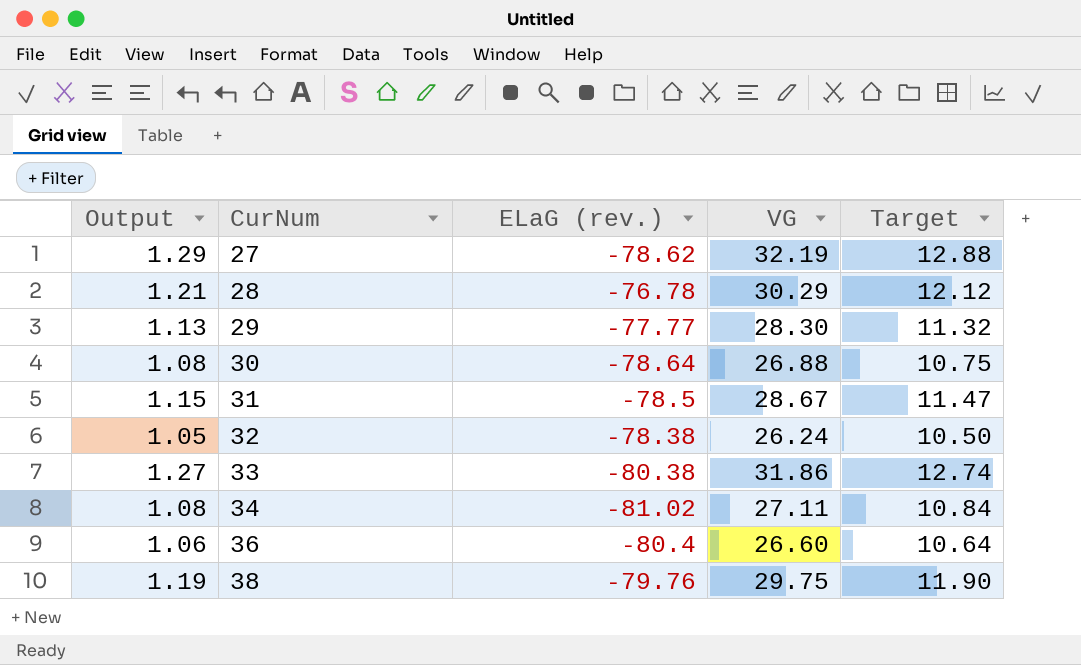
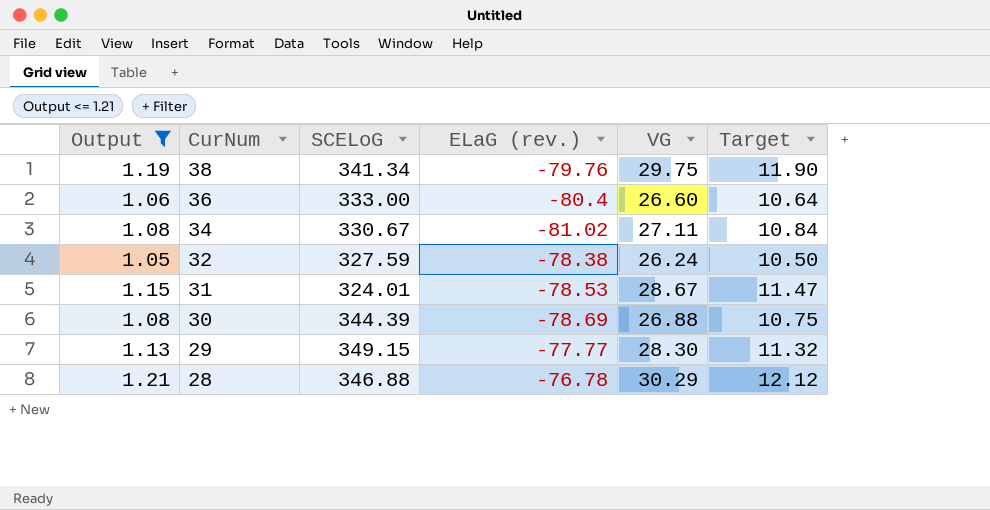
filter: none -> Output <= 1.21
row order: CurNum ascending -> CurNum descending
column SCELoG | position: none -> 3
31 | ELaG (rev.): -78.5 -> -78.53
30 | ELaG (rev.): -78.64 -> -78.69

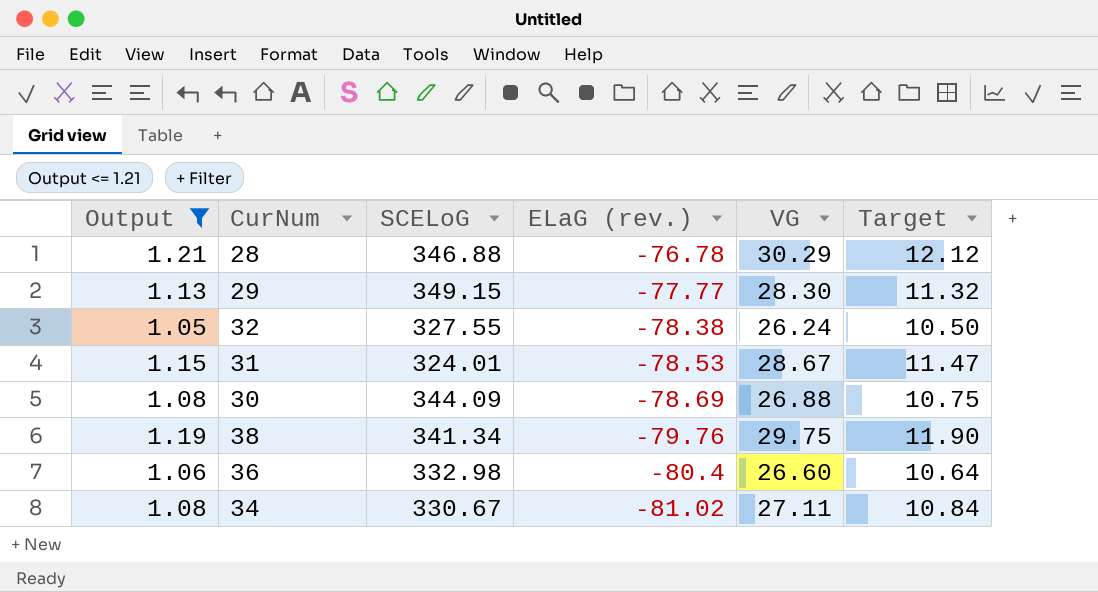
row order: CurNum descending -> ELaG (rev.) descending
32 | SCELoG: 327.59 -> 327.55
30 | SCELoG: 344.39 -> 344.09
36 | SCELoG: 333.00 -> 332.98

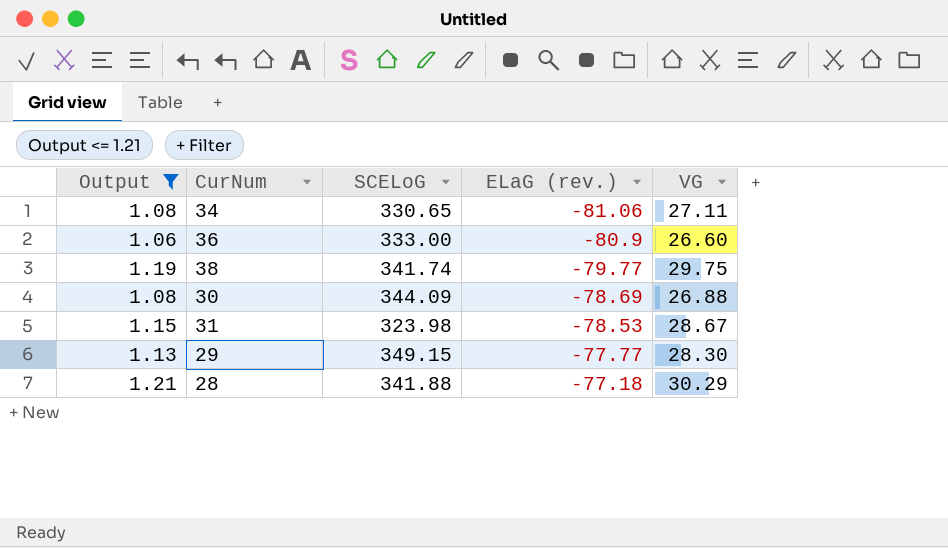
row order: ELaG (rev.) descending -> ELaG (rev.) ascending
column Target | formula: [VG] * 0.4 -> none
row 32: 1.05 | 327.55 | -78.38 | 26.24 | 10.50 -> none
34 | SCELoG: 330.67 -> 330.65
34 | ELaG (rev.): -81.02 -> -81.06
36 | SCELoG: 332.98 -> 333.00
36 | ELaG (rev.): -80.4 -> -80.9
38 | SCELoG: 341.34 -> 341.74
38 | ELaG (rev.): -79.76 -> -79.77
31 | SCELoG: 324.01 -> 323.98
28 | SCELoG: 346.88 -> 341.88
28 | ELaG (rev.): -76.78 -> -77.18

